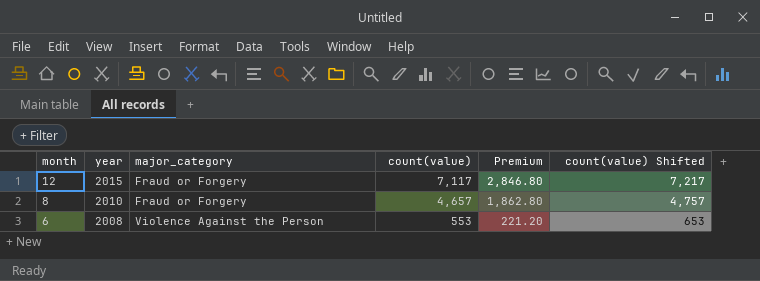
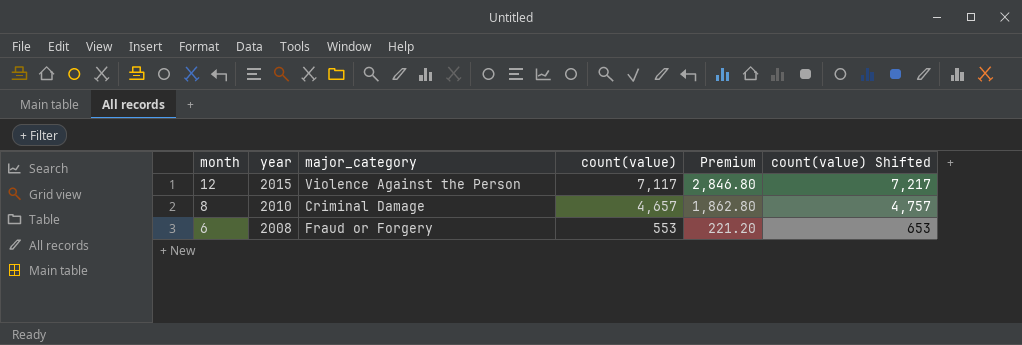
12 | major_category: Fraud or Forgery -> Violence Against the Person
8 | major_category: Fraud or Forgery -> Criminal Damage
6 | major_category: Violence Against the Person -> Fraud or Forgery

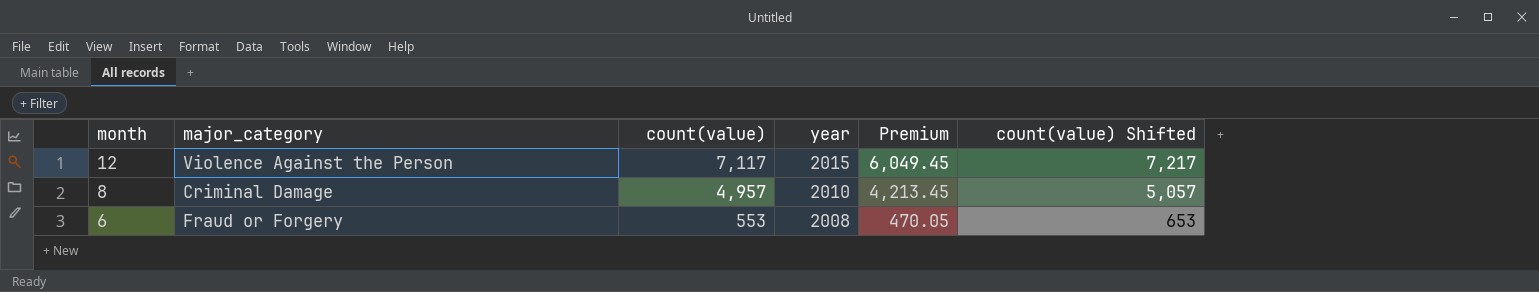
column year | position: 2 -> 4
column Premium | formula: [count(value)] * 0.4 -> [count(value)] * 0.85
8 | count(value): 4,657 -> 4,957
8 | count(value) Shifted: 4,757 -> 5,057

